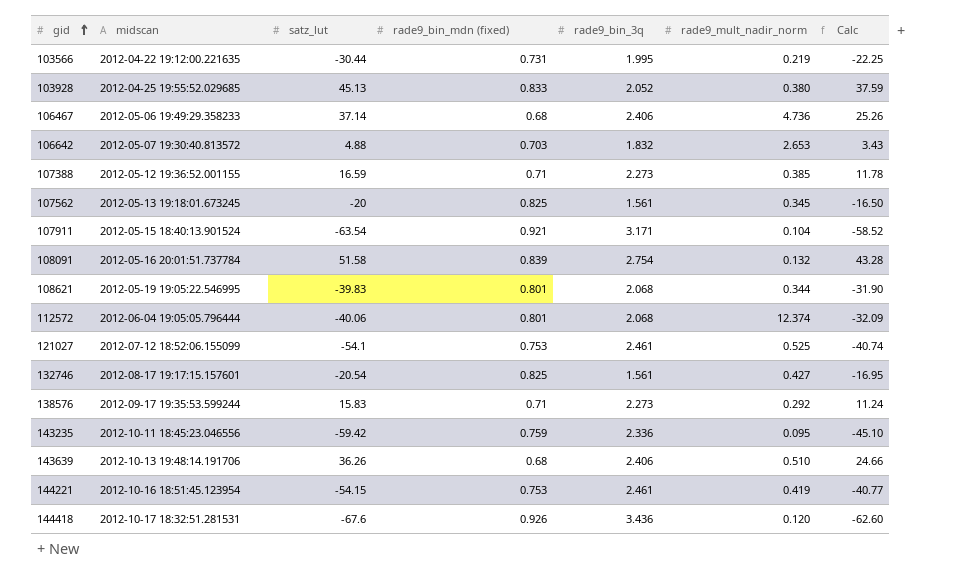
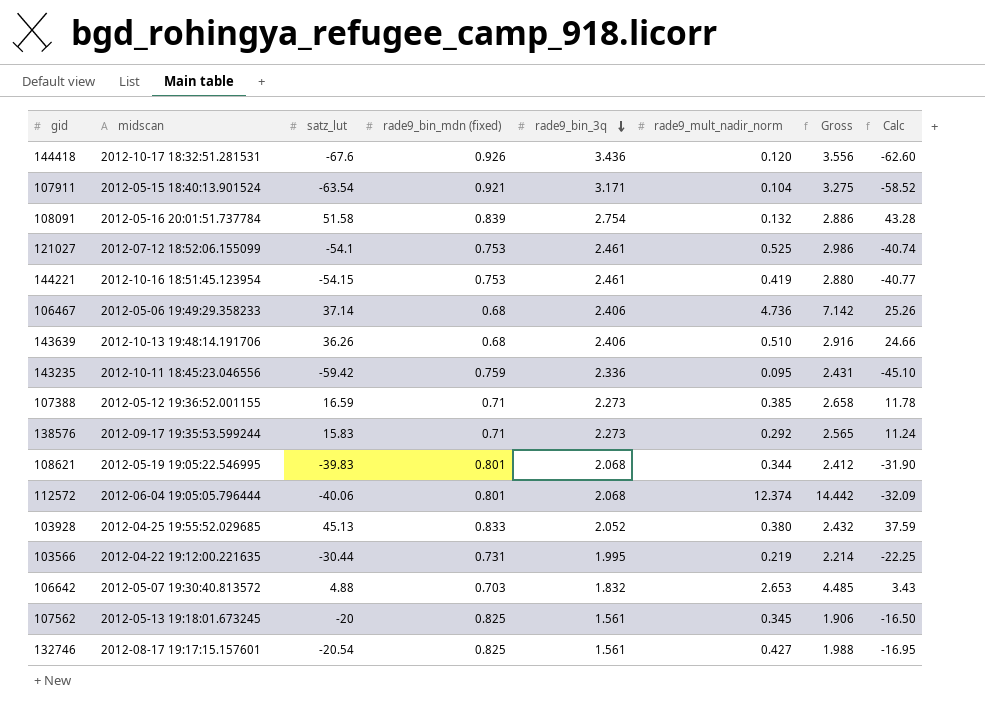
row order: gid ascending -> rade9_bin_3q descending
column Gross | formula: none -> [rade9_bin_3q] + [rade9_mult_nadir_norm]

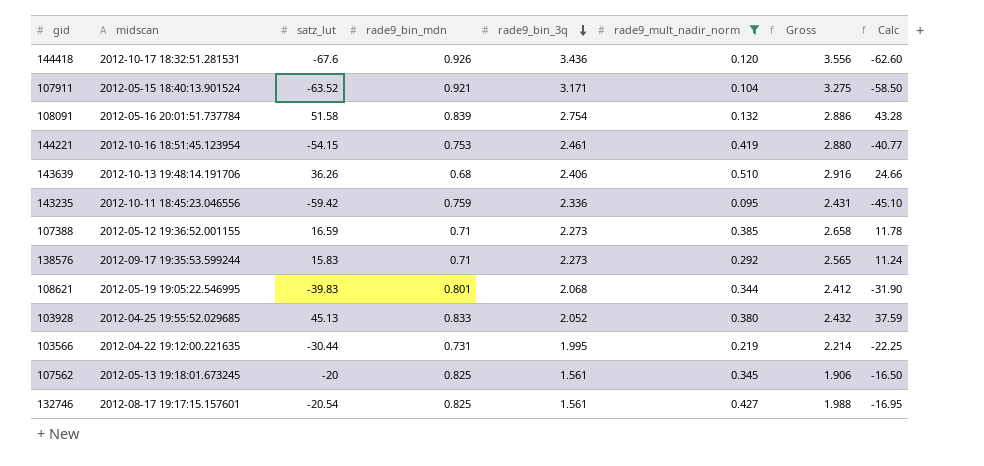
filter: none -> rade9_mult_nadir_norm <= 0.510
column name: rade9_bin_mdn (fixed) -> rade9_bin_mdn
107911 | satz_lut: -63.54 -> -63.52
107911 | Calc: -58.52 -> -58.50

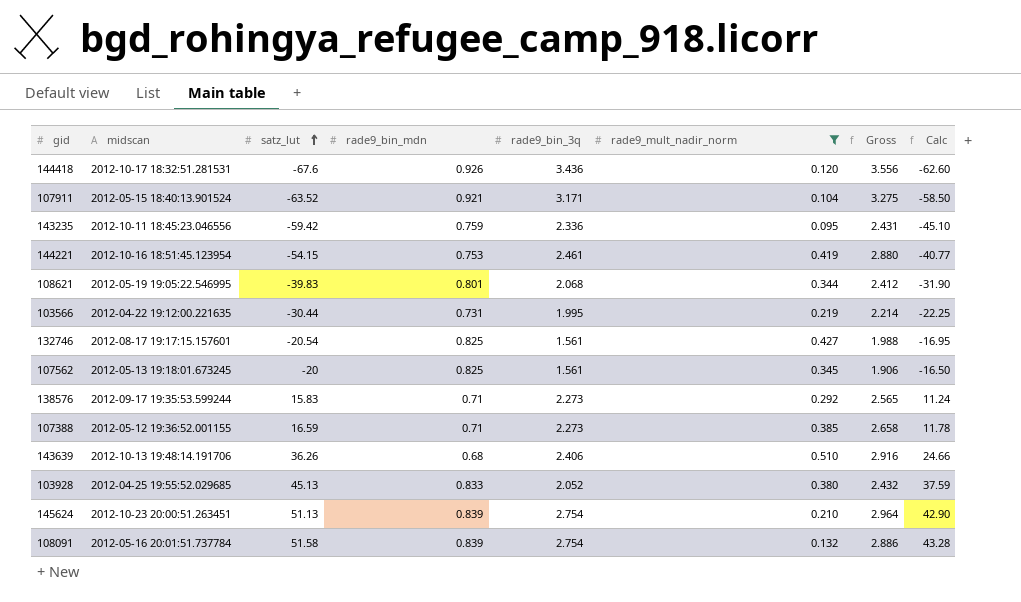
row order: rade9_bin_3q descending -> satz_lut ascending
row 145624: none -> 2012-10-23 20:00:51.263451 | 51.13 | 0.839 | 2.754 | 0.210 | 2.964 | 42.90

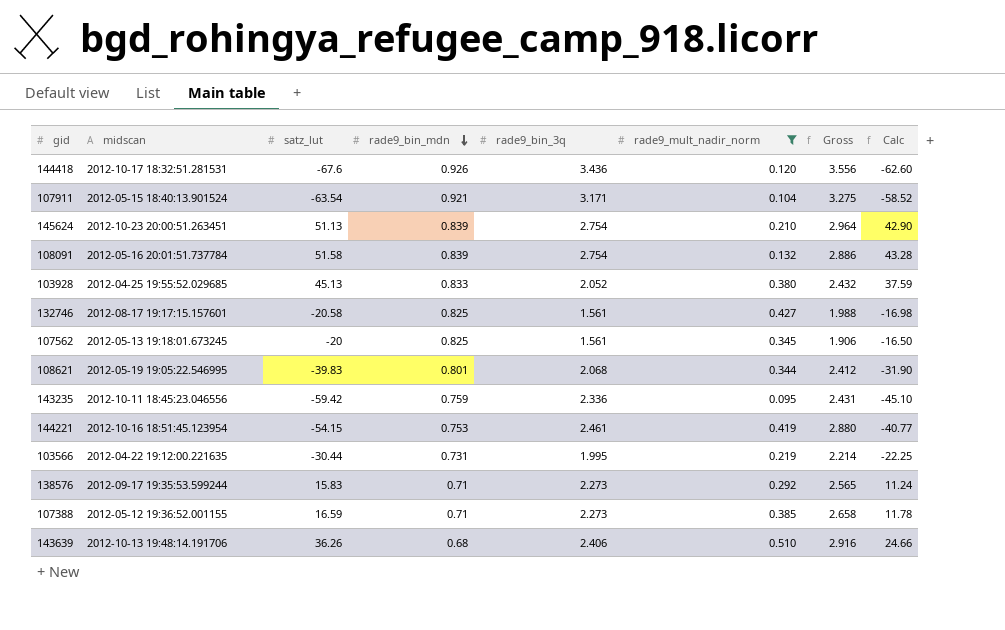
row order: satz_lut ascending -> rade9_bin_mdn descending
107911 | satz_lut: -63.52 -> -63.54
107911 | Calc: -58.50 -> -58.52
132746 | satz_lut: -20.54 -> -20.58
132746 | Calc: -16.95 -> -16.98

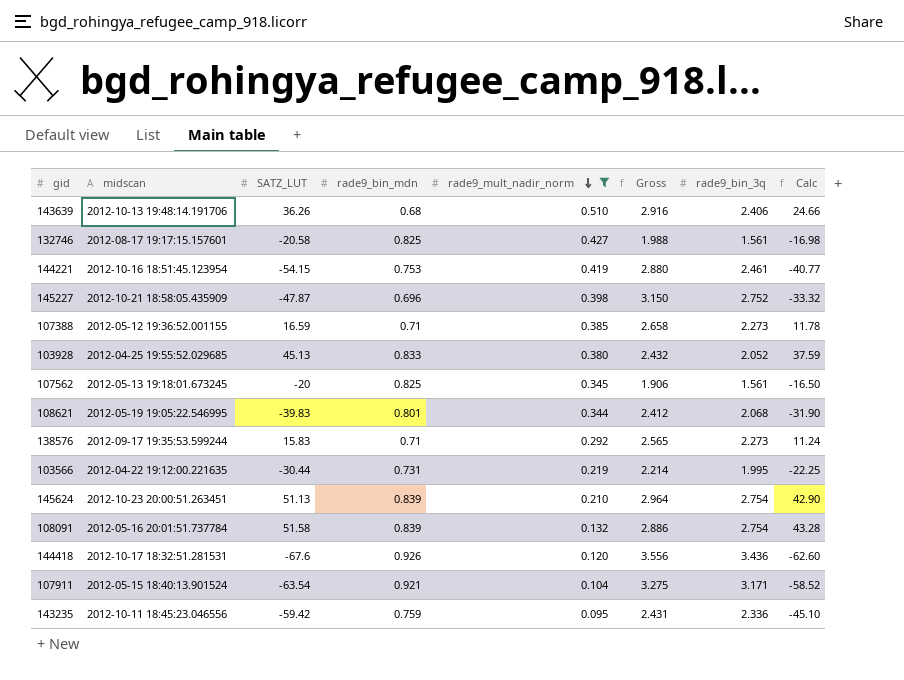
row order: rade9_bin_mdn descending -> rade9_mult_nadir_norm descending
column name: satz_lut -> SATZ_LUT
column rade9_bin_3q | position: 5 -> 7
row 145227: none -> 2012-10-21 18:58:05.435909 | -47.87 | 0.696 | 0.398 | 3.150 | 2.752 | -33.32

